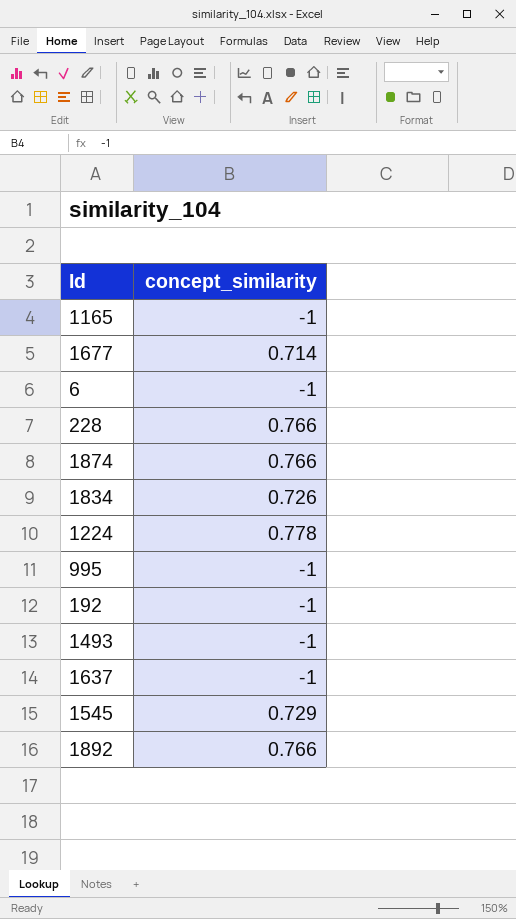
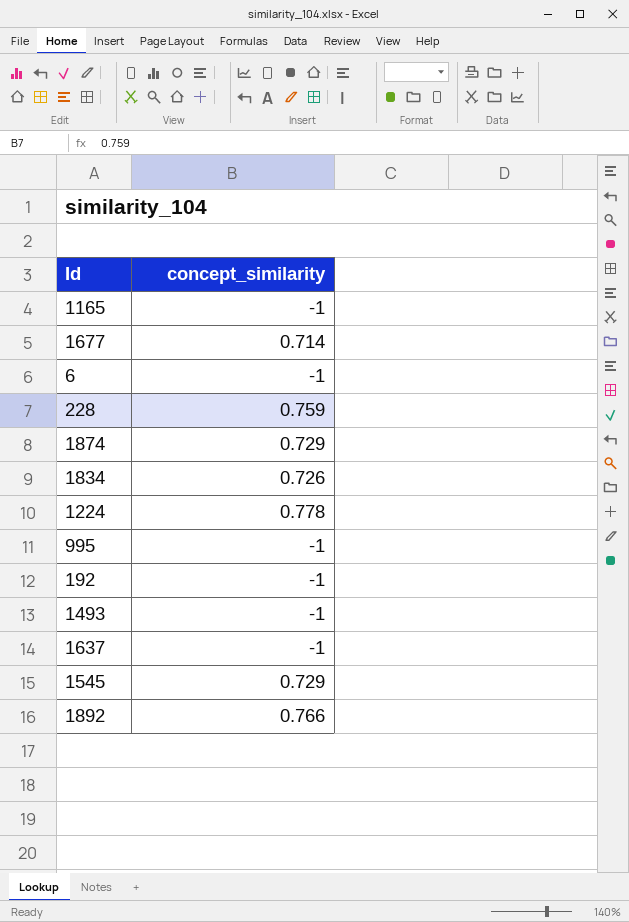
228 | concept_similarity: 0.766 -> 0.759
1874 | concept_similarity: 0.766 -> 0.729

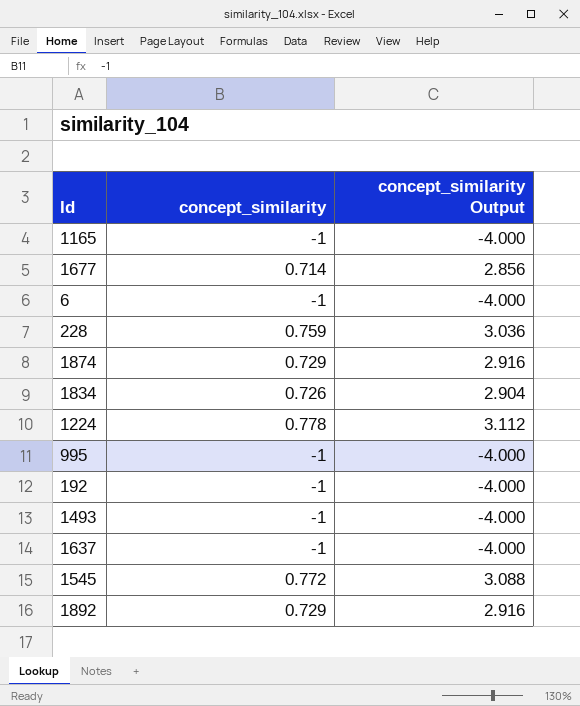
column concept_similarity Output | formula: none -> [concept_similarity] * 4
1545 | concept_similarity: 0.729 -> 0.772
1892 | concept_similarity: 0.766 -> 0.729

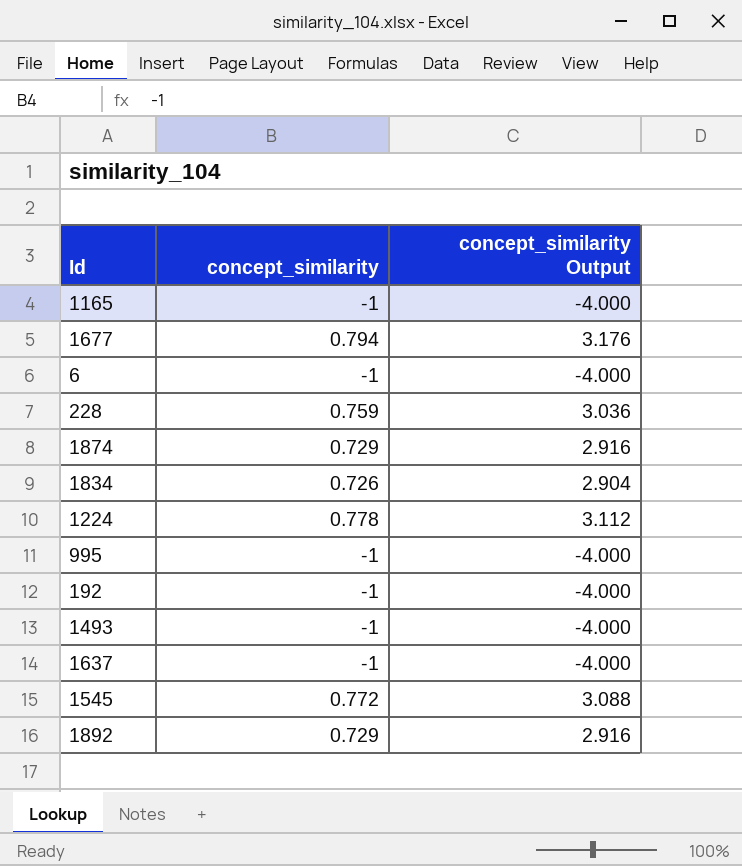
1677 | concept_similarity: 0.714 -> 0.794
1677 | concept_similarity Output: 2.856 -> 3.176

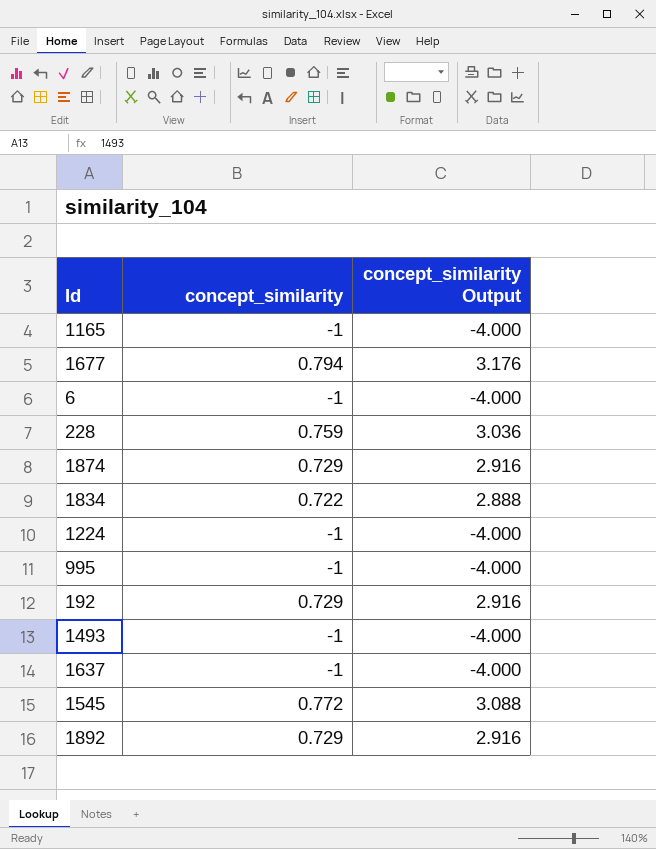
1834 | concept_similarity: 0.726 -> 0.722
1834 | concept_similarity Output: 2.904 -> 2.888
1224 | concept_similarity: 0.778 -> -1
1224 | concept_similarity Output: 3.112 -> -4.000
192 | concept_similarity: -1 -> 0.729
192 | concept_similarity Output: -4.000 -> 2.916

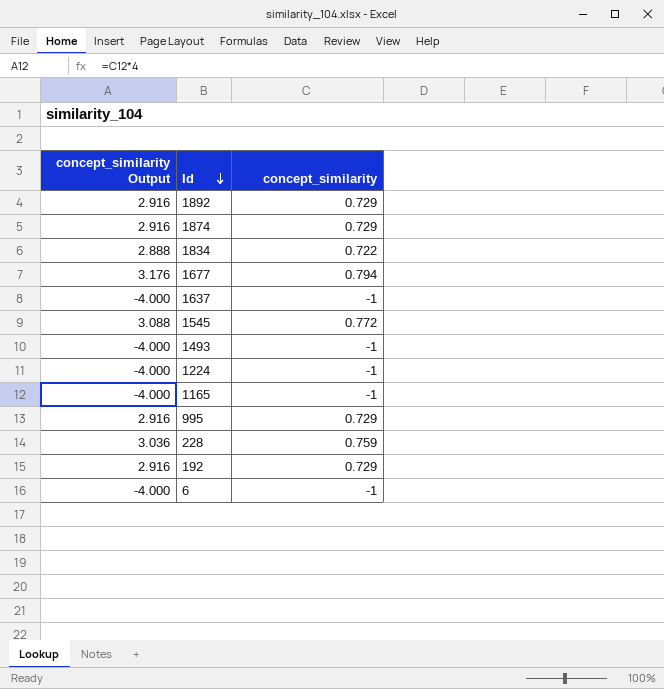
row order: none -> Id descending
column concept_similarity Output | position: 3 -> 1
995 | concept_similarity Output: -4.000 -> 2.916
995 | concept_similarity: -1 -> 0.729

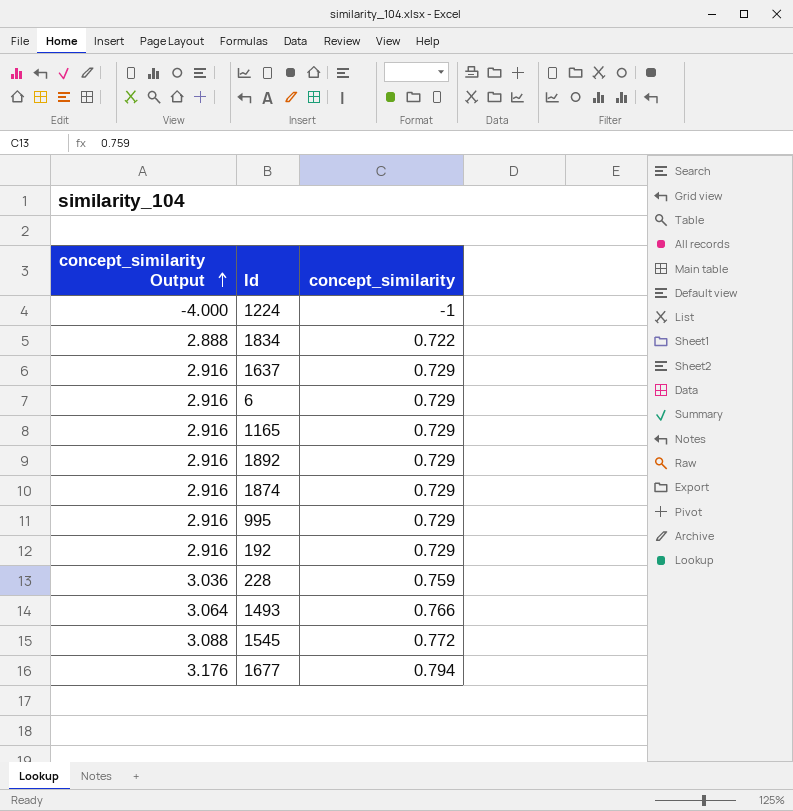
row order: Id descending -> concept_similarity Output ascending
1637 | concept_similarity Output: -4.000 -> 2.916
1637 | concept_similarity: -1 -> 0.729
6 | concept_similarity Output: -4.000 -> 2.916
6 | concept_similarity: -1 -> 0.729
1165 | concept_similarity Output: -4.000 -> 2.916
1165 | concept_similarity: -1 -> 0.729
1493 | concept_similarity Output: -4.000 -> 3.064
1493 | concept_similarity: -1 -> 0.766

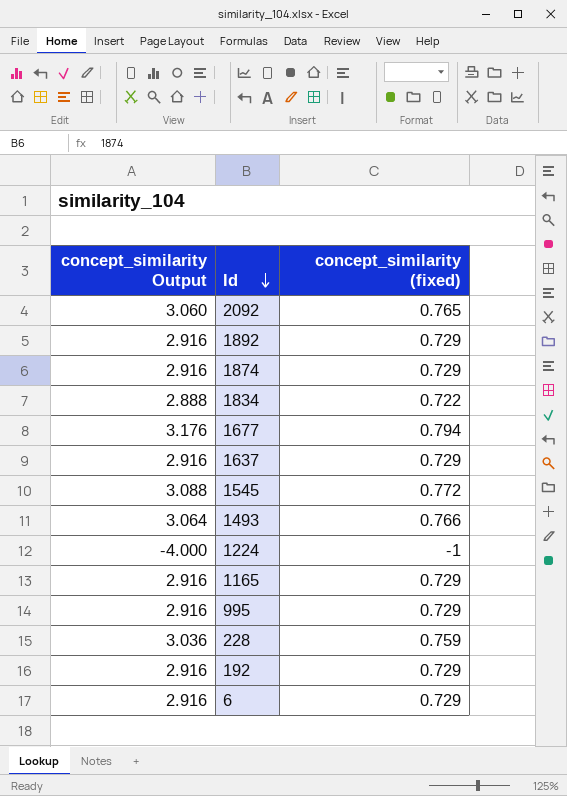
row order: concept_similarity Output ascending -> Id descending
column name: concept_similarity -> concept_similarity (fixed)
row 2092: none -> 3.060 | 0.765

